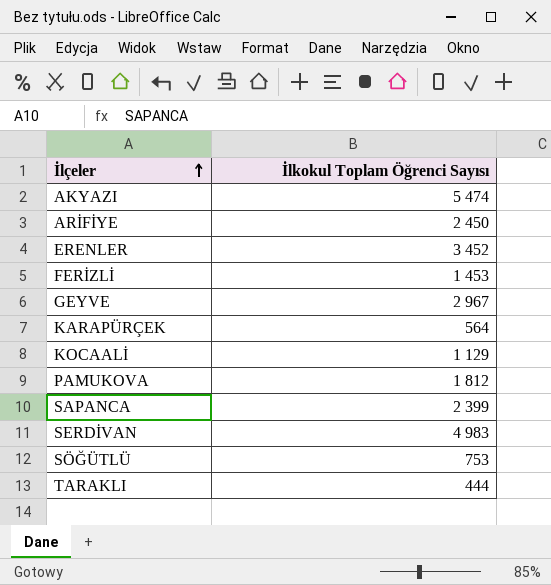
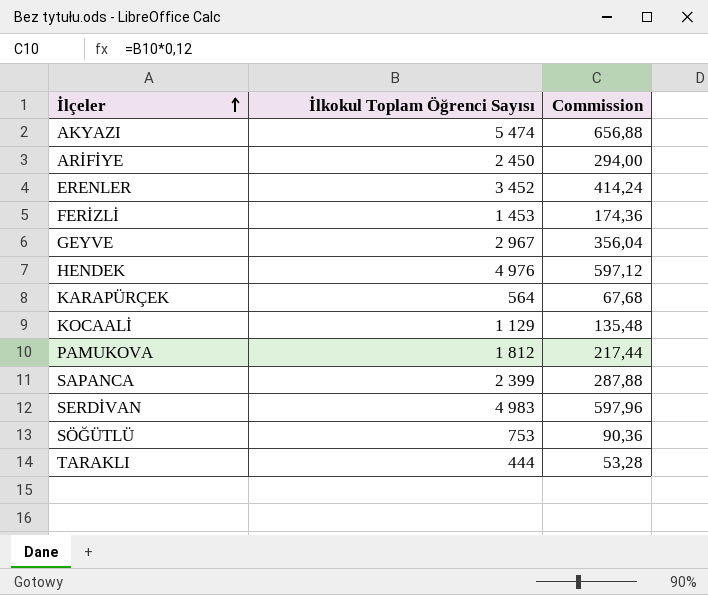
column Commission | formula: none -> [İlkokul Toplam Öğrenci Sayısı] * 0,12
row HENDEK: none -> 4 976 | 597,12

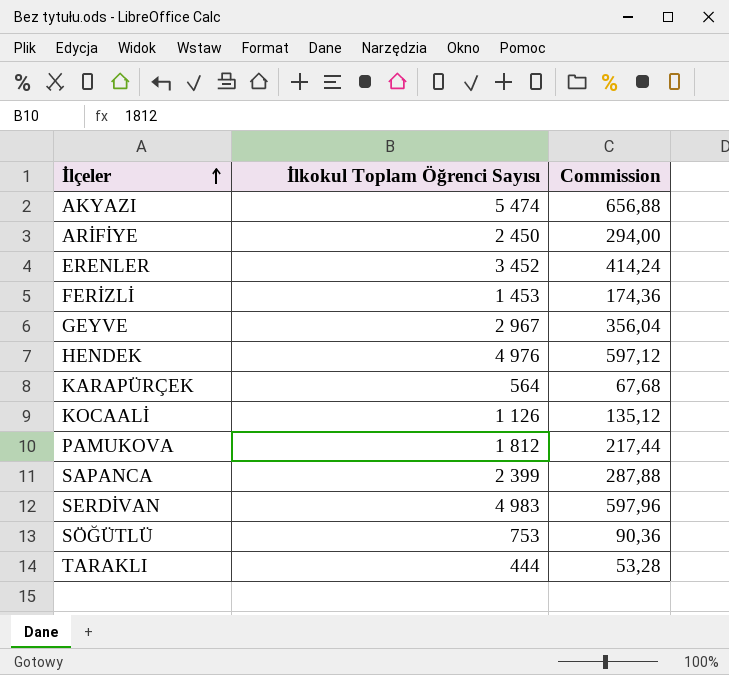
KOCAALİ | İlkokul Toplam Öğrenci Sayısı: 1 129 -> 1 126
KOCAALİ | Commission: 135,48 -> 135,12

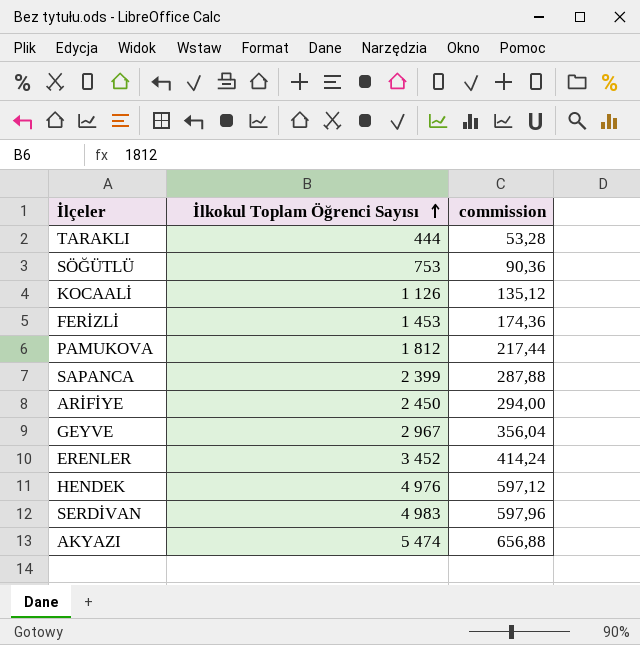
row order: İlçeler ascending -> İlkokul Toplam Öğrenci Sayısı ascending
column name: Commission -> commission
row KARAPÜRÇEK: 564 | 67,68 -> none

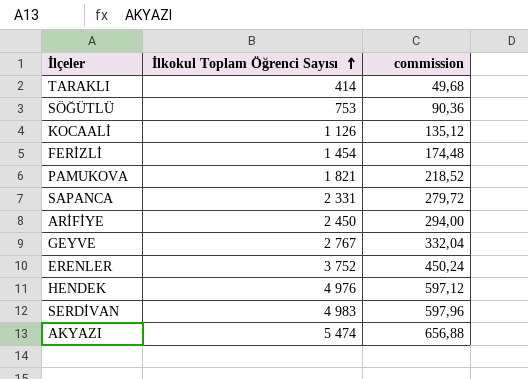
TARAKLI | İlkokul Toplam Öğrenci Sayısı: 444 -> 414
TARAKLI | commission: 53,28 -> 49,68
FERİZLİ | İlkokul Toplam Öğrenci Sayısı: 1 453 -> 1 454
FERİZLİ | commission: 174,36 -> 174,48
PAMUKOVA | İlkokul Toplam Öğrenci Sayısı: 1 812 -> 1 821
PAMUKOVA | commission: 217,44 -> 218,52
SAPANCA | İlkokul Toplam Öğrenci Sayısı: 2 399 -> 2 331
SAPANCA | commission: 287,88 -> 279,72
GEYVE | İlkokul Toplam Öğrenci Sayısı: 2 967 -> 2 767
GEYVE | commission: 356,04 -> 332,04
ERENLER | İlkokul Toplam Öğrenci Sayısı: 3 452 -> 3 752
ERENLER | commission: 414,24 -> 450,24

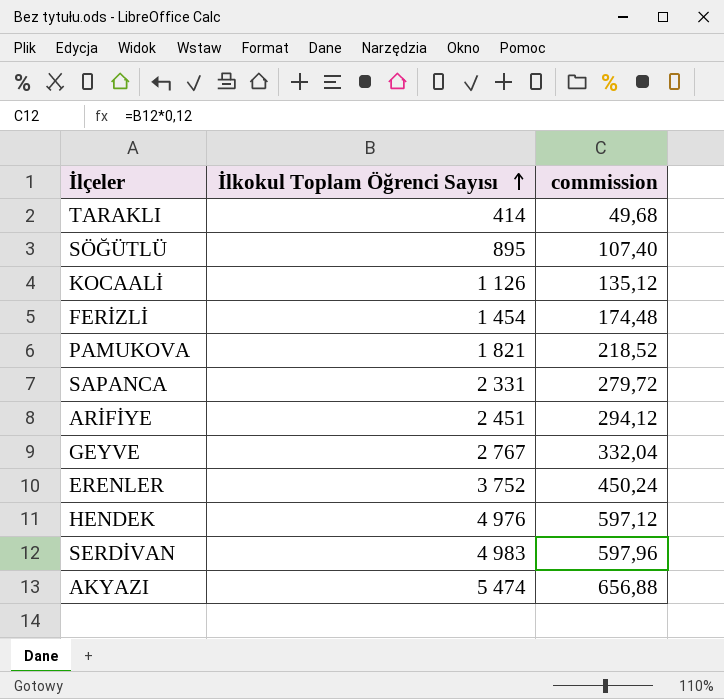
SÖĞÜTLÜ | İlkokul Toplam Öğrenci Sayısı: 753 -> 895
SÖĞÜTLÜ | commission: 90,36 -> 107,40
ARİFİYE | İlkokul Toplam Öğrenci Sayısı: 2 450 -> 2 451
ARİFİYE | commission: 294,00 -> 294,12

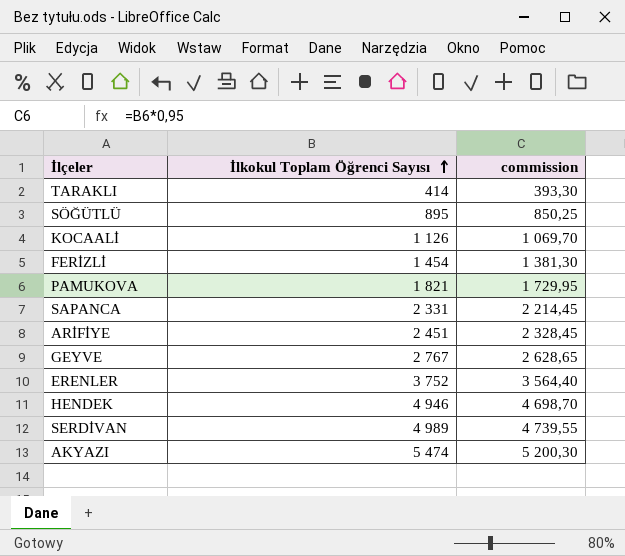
column commission | formula: [İlkokul Toplam Öğrenci Sayısı] * 0,12 -> [İlkokul Toplam Öğrenci Sayısı] * 0,95
HENDEK | İlkokul Toplam Öğrenci Sayısı: 4 976 -> 4 946
SERDİVAN | İlkokul Toplam Öğrenci Sayısı: 4 983 -> 4 989

